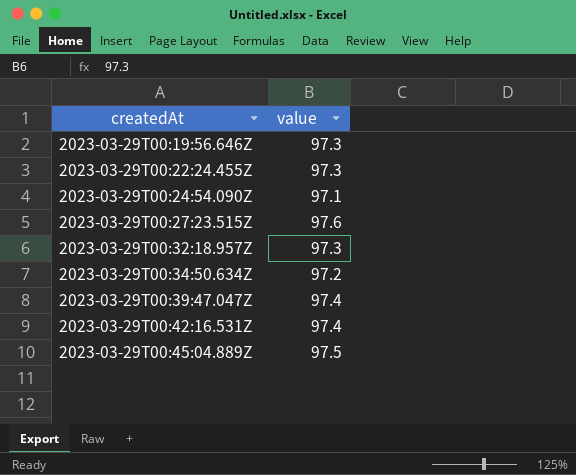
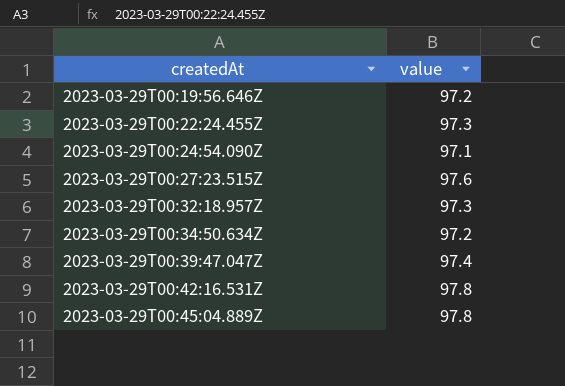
2023-03-29T00:19:56.646Z | value: 97.3 -> 97.2
2023-03-29T00:42:16.531Z | value: 97.4 -> 97.8
2023-03-29T00:45:04.889Z | value: 97.5 -> 97.8

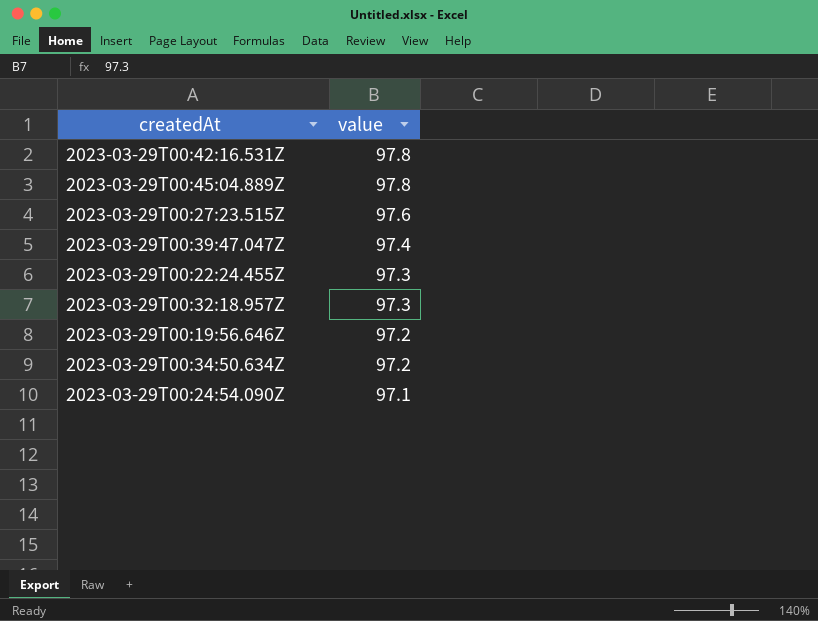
row order: createdAt ascending -> value descending

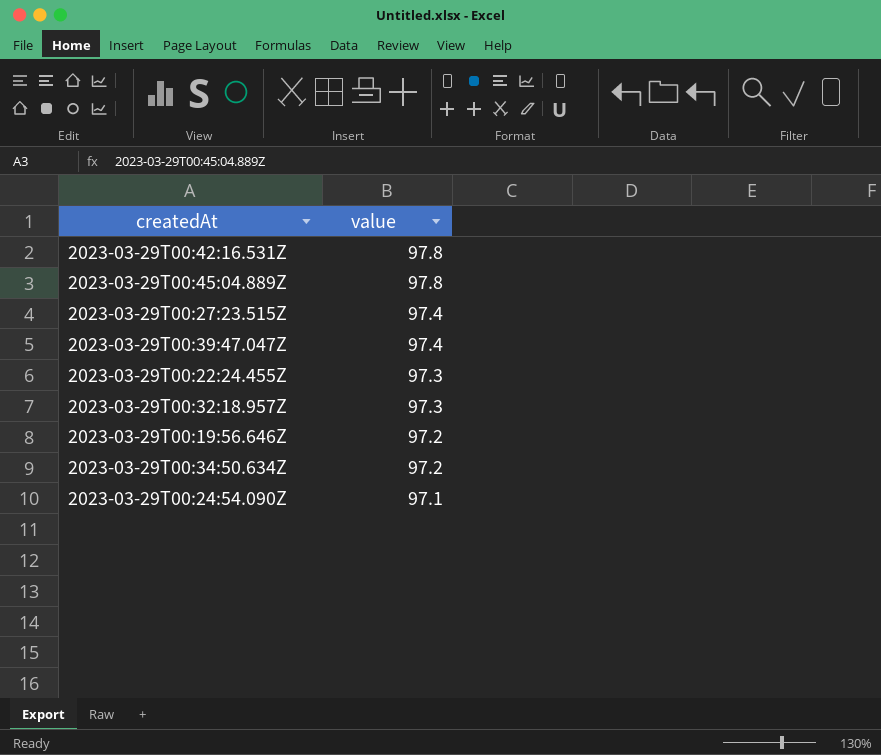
2023-03-29T00:27:23.515Z | value: 97.6 -> 97.4

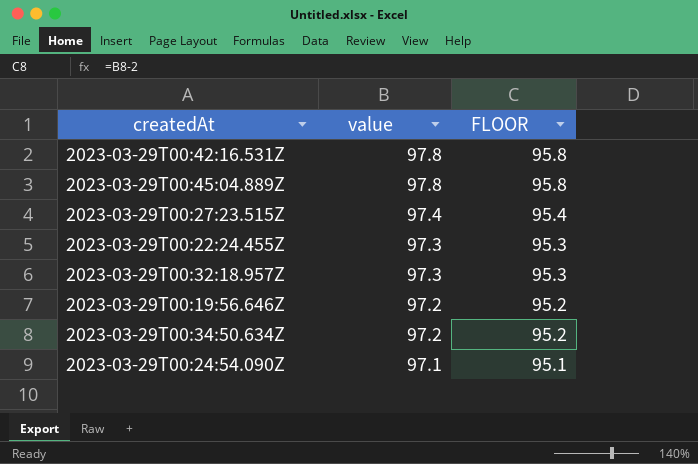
column FLOOR | formula: none -> [value] - 2
row 2023-03-29T00:39:47.047Z: 97.4 -> none

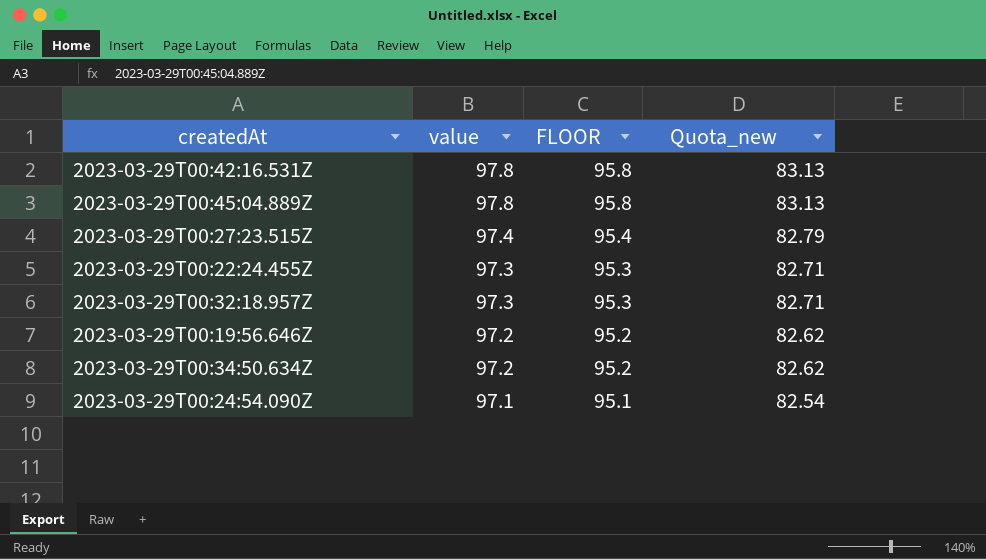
column Quota_new | formula: none -> [value] * 0.85

